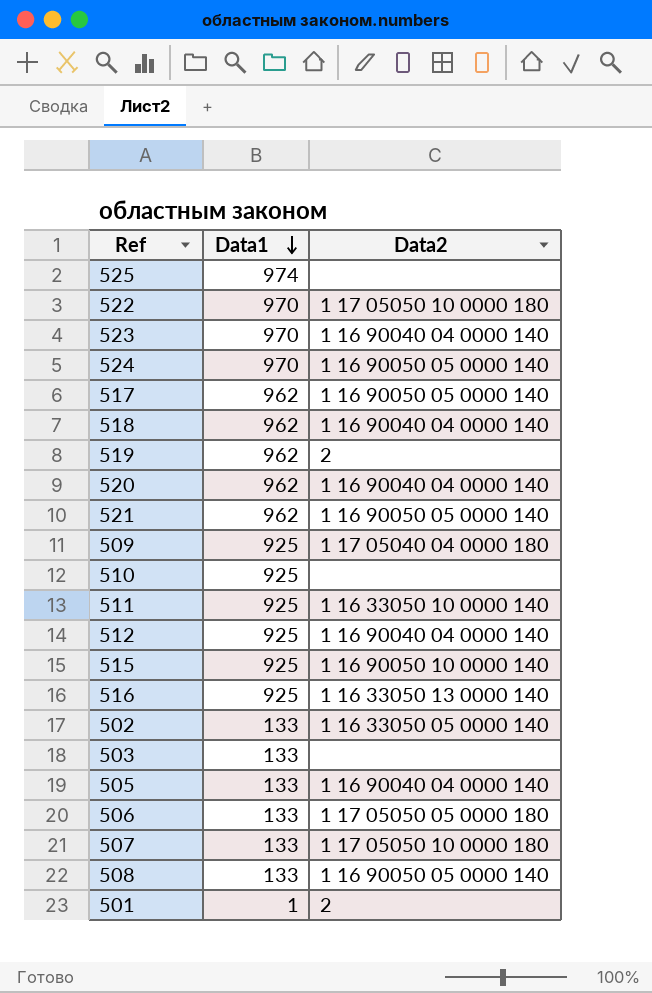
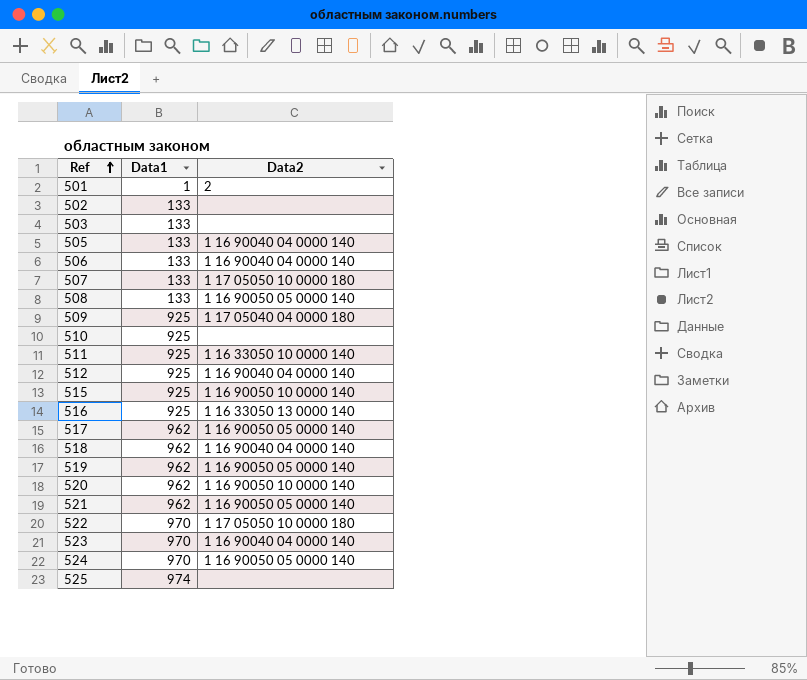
row order: Data1 descending -> Ref ascending
502 | Data2: 1 16 33050 05 0000 140 -> none
506 | Data2: 1 17 05050 05 0000 180 -> 1 16 90040 04 0000 140
519 | Data2: 2 -> 1 16 90050 05 0000 140
520 | Data2: 1 16 90040 04 0000 140 -> 1 16 90050 10 0000 140

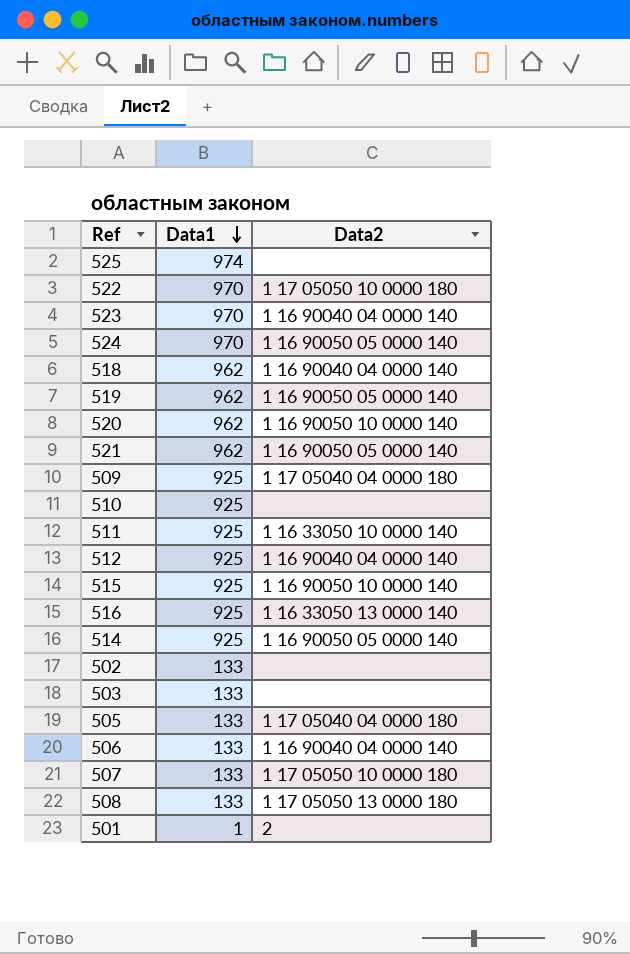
row order: Ref ascending -> Data1 descending
row 517: 962 | 1 16 90050 05 0000 140 -> none
row 514: none -> 925 | 1 16 90050 05 0000 140
505 | Data2: 1 16 90040 04 0000 140 -> 1 17 05040 04 0000 180
508 | Data2: 1 16 90050 05 0000 140 -> 1 17 05050 13 0000 180

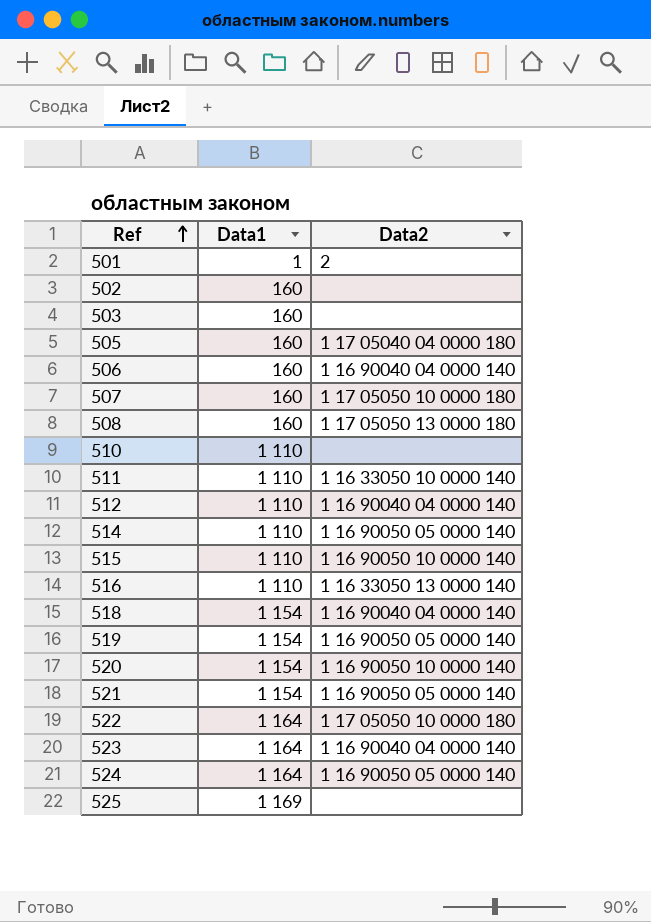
row order: Data1 descending -> Ref ascending
row 509: 925 | 1 17 05040 04 0000 180 -> none
502 | Data1: 133 -> 160
503 | Data1: 133 -> 160
505 | Data1: 133 -> 160
506 | Data1: 133 -> 160
507 | Data1: 133 -> 160
508 | Data1: 133 -> 160
510 | Data1: 925 -> 1 110
511 | Data1: 925 -> 1 110
512 | Data1: 925 -> 1 110
514 | Data1: 925 -> 1 110
515 | Data1: 925 -> 1 110
516 | Data1: 925 -> 1 110
518 | Data1: 962 -> 1 154
519 | Data1: 962 -> 1 154
520 | Data1: 962 -> 1 154
521 | Data1: 962 -> 1 154
522 | Data1: 970 -> 1 164
523 | Data1: 970 -> 1 164
524 | Data1: 970 -> 1 164
525 | Data1: 974 -> 1 169

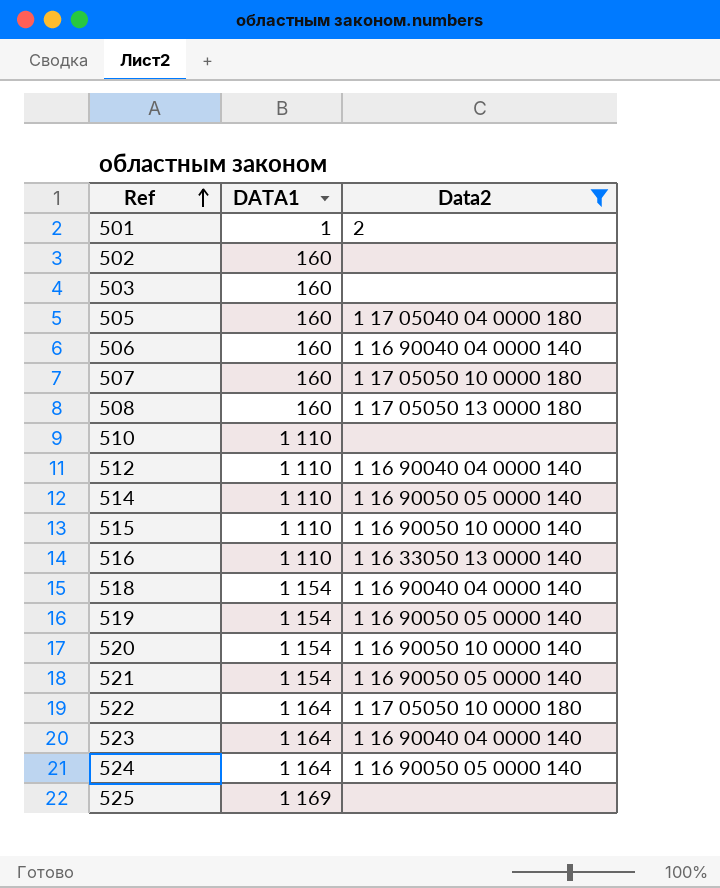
filter: none -> Data2 != 1 16 33050 10 0000 140
column name: Data1 -> DATA1

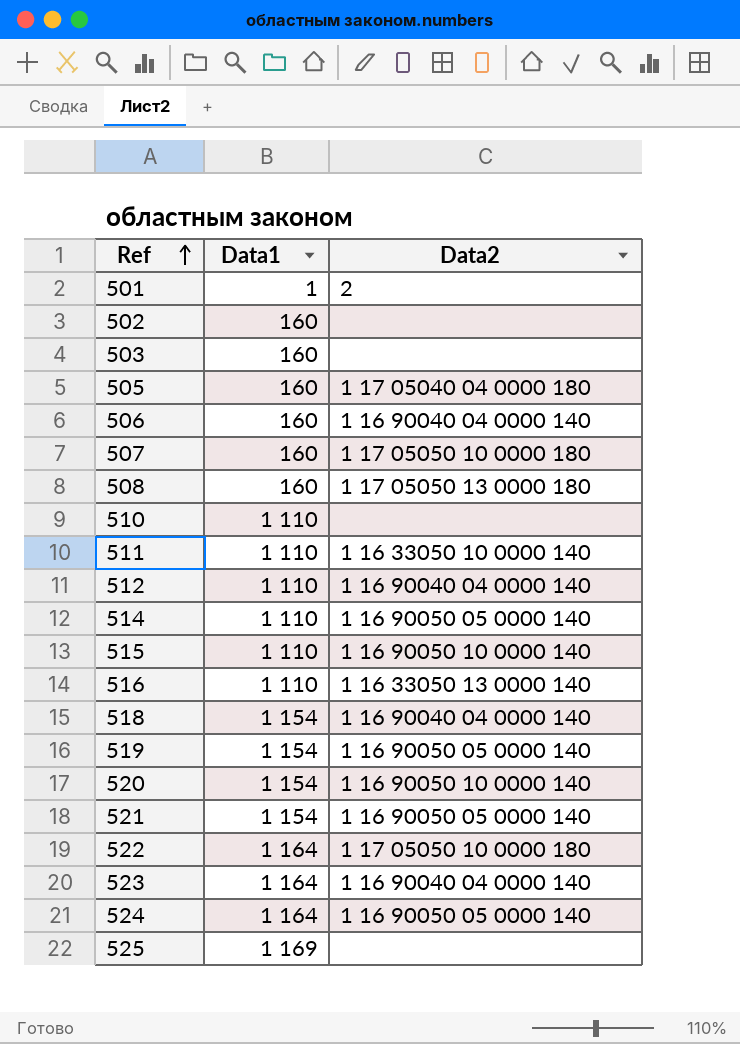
filter: Data2 != 1 16 33050 10 0000 140 -> none
column name: DATA1 -> Data1

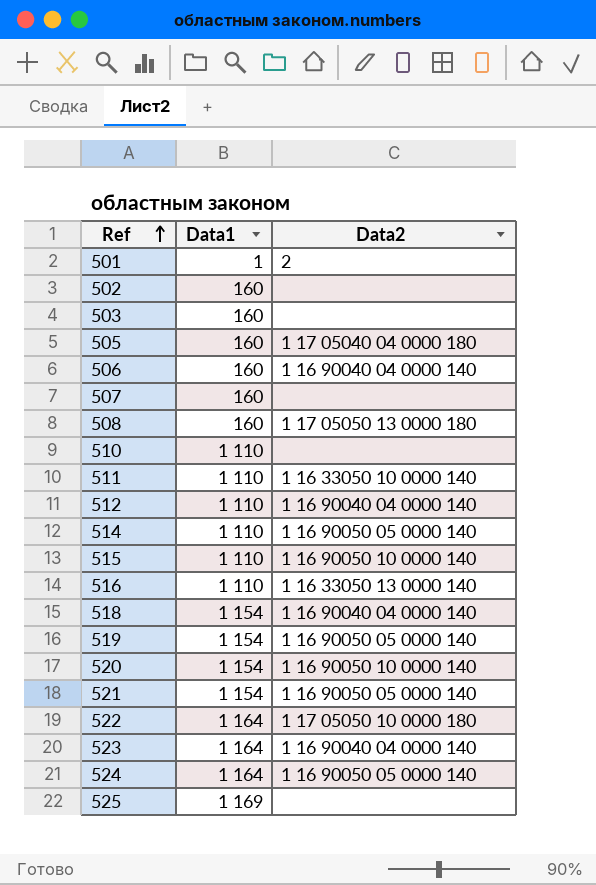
507 | Data2: 1 17 05050 10 0000 180 -> none

